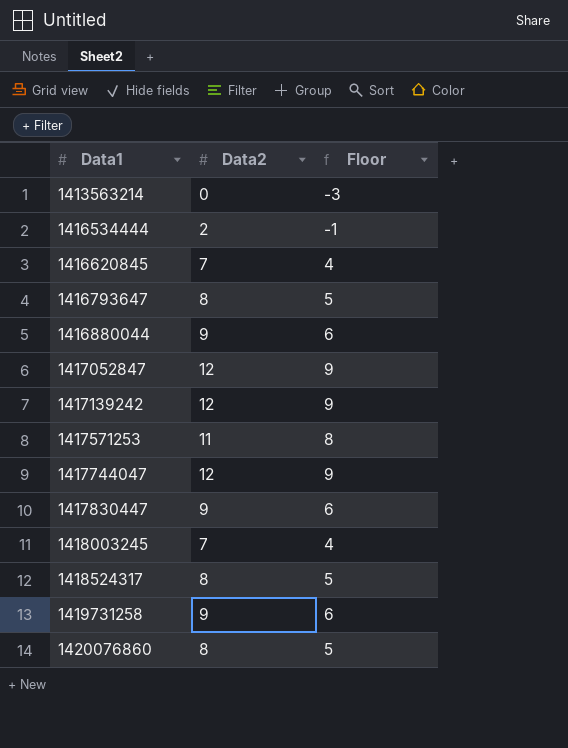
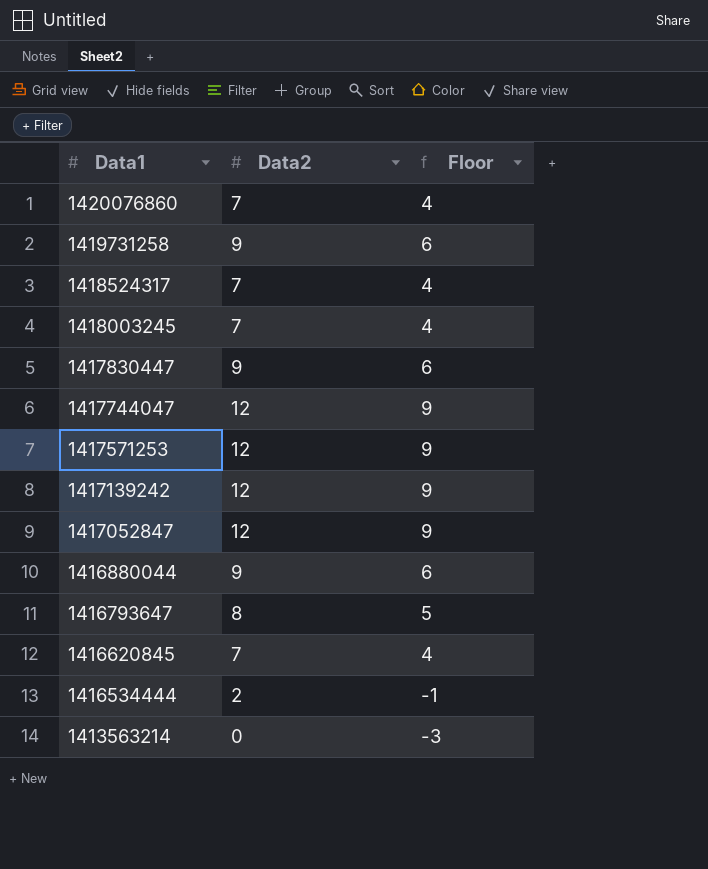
row order: Data1 ascending -> Data1 descending
1420076860 | Data2: 8 -> 7
1420076860 | Floor: 5 -> 4
1418524317 | Data2: 8 -> 7
1418524317 | Floor: 5 -> 4
1417571253 | Data2: 11 -> 12
1417571253 | Floor: 8 -> 9

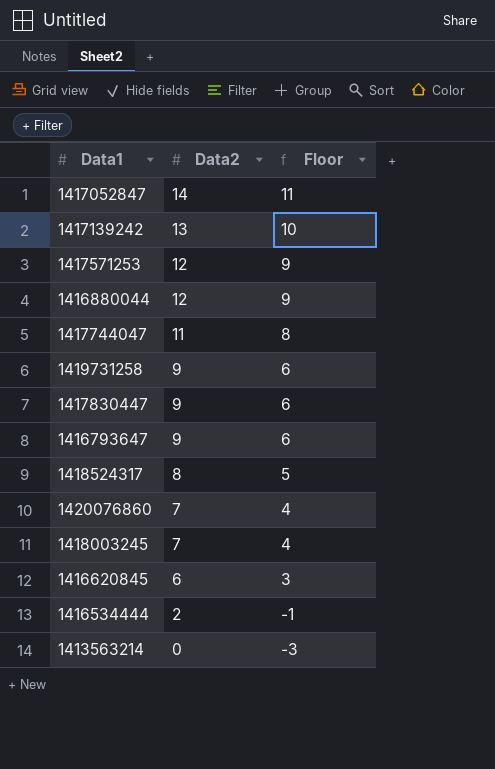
row order: Data1 descending -> Data2 descending
1417052847 | Data2: 12 -> 14
1417052847 | Floor: 9 -> 11
1417139242 | Data2: 12 -> 13
1417139242 | Floor: 9 -> 10
1416880044 | Data2: 9 -> 12
1416880044 | Floor: 6 -> 9
1417744047 | Data2: 12 -> 11
1417744047 | Floor: 9 -> 8
1416793647 | Data2: 8 -> 9
1416793647 | Floor: 5 -> 6
1418524317 | Data2: 7 -> 8
1418524317 | Floor: 4 -> 5
1416620845 | Data2: 7 -> 6
1416620845 | Floor: 4 -> 3

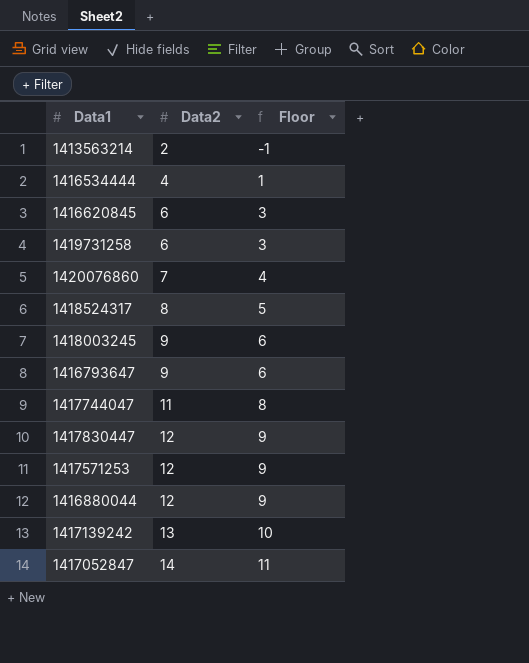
row order: Data2 descending -> Data2 ascending
1413563214 | Data2: 0 -> 2
1413563214 | Floor: -3 -> -1
1416534444 | Data2: 2 -> 4
1416534444 | Floor: -1 -> 1
1419731258 | Data2: 9 -> 6
1419731258 | Floor: 6 -> 3
1418003245 | Data2: 7 -> 9
1418003245 | Floor: 4 -> 6
1417830447 | Data2: 9 -> 12
1417830447 | Floor: 6 -> 9

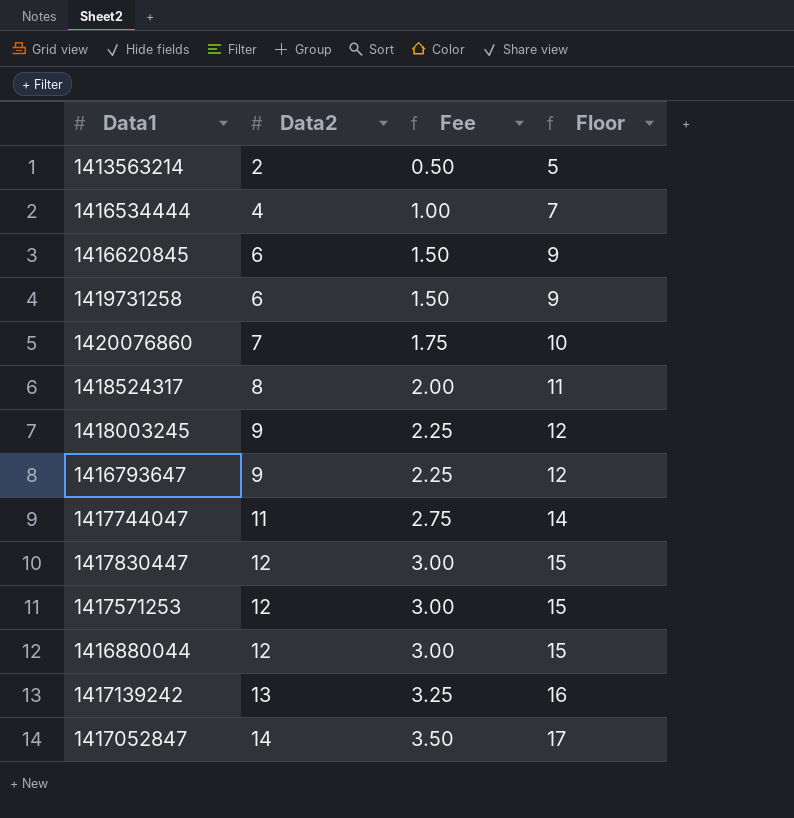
column Fee | formula: none -> [Data2] * 0.25
column Floor | formula: [Data2] - 3 -> [Data2] + 3

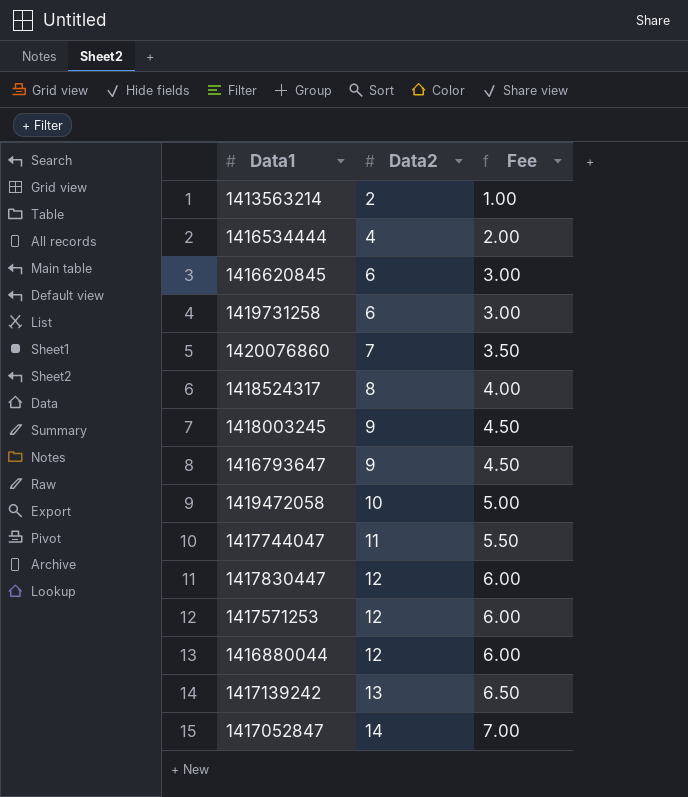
column Floor | formula: [Data2] + 3 -> none
column Fee | formula: [Data2] * 0.25 -> [Data2] * 0.5
row 1419472058: none -> 10 | 5.00

